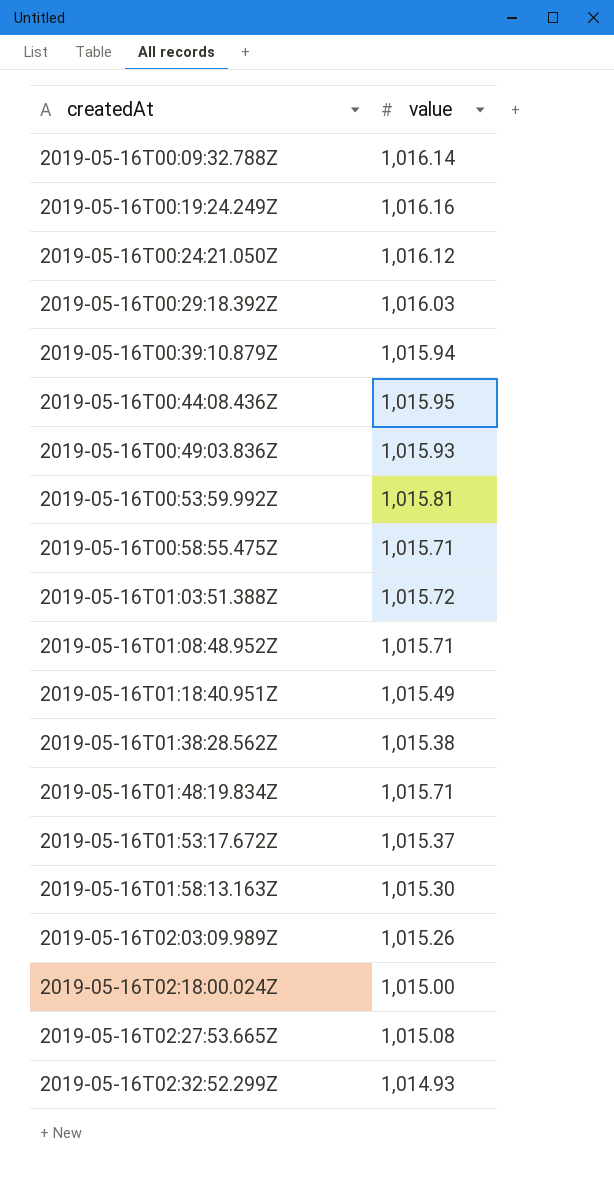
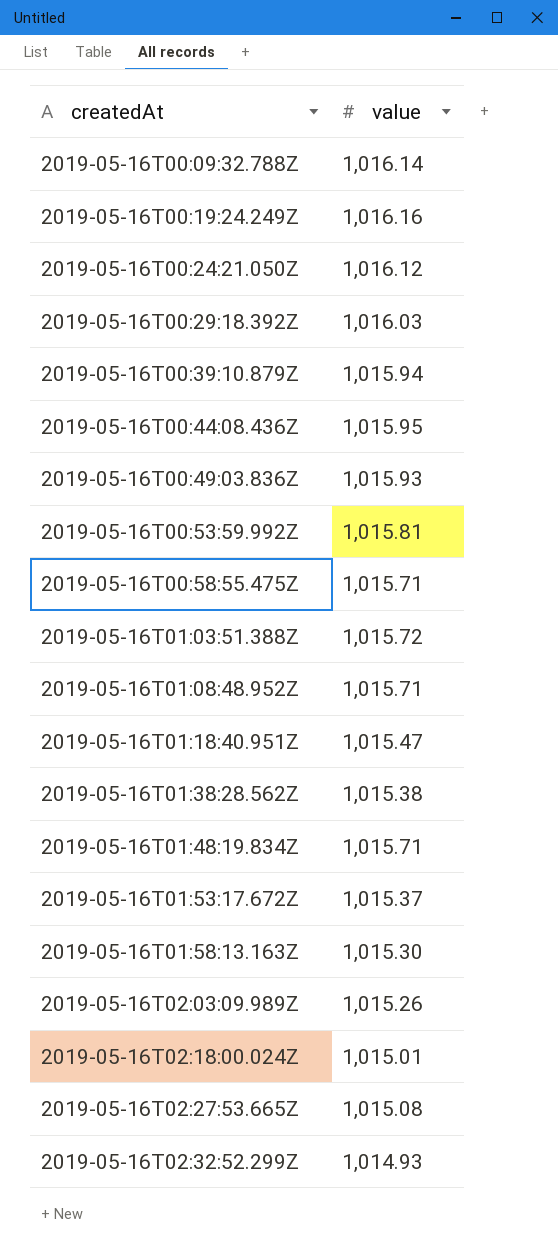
2019-05-16T01:18:40.951Z | value: 1,015.49 -> 1,015.47
2019-05-16T02:18:00.024Z | value: 1,015.00 -> 1,015.01

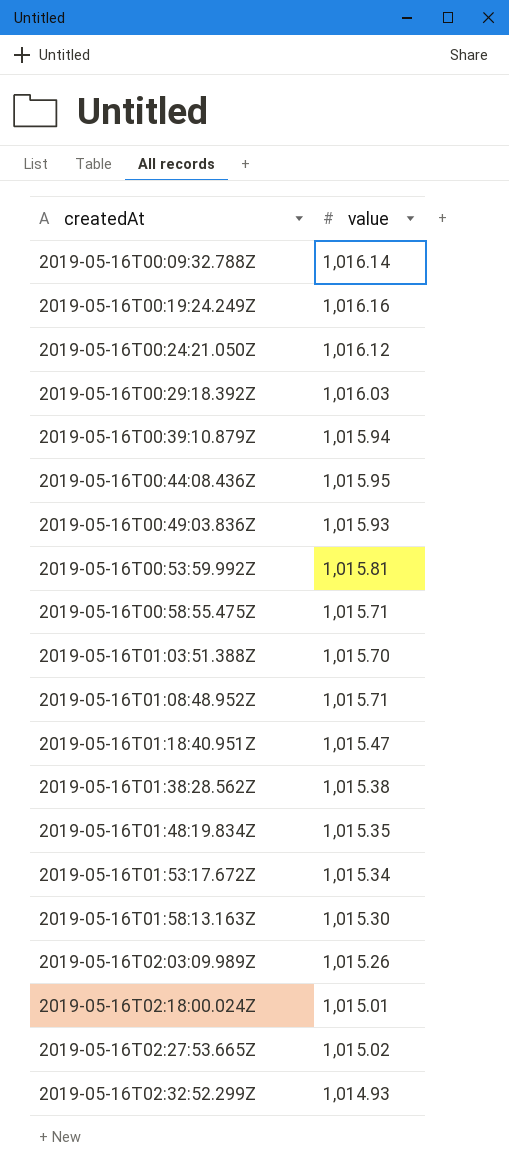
2019-05-16T01:03:51.388Z | value: 1,015.72 -> 1,015.70
2019-05-16T01:48:19.834Z | value: 1,015.71 -> 1,015.35
2019-05-16T01:53:17.672Z | value: 1,015.37 -> 1,015.34
2019-05-16T02:27:53.665Z | value: 1,015.08 -> 1,015.02

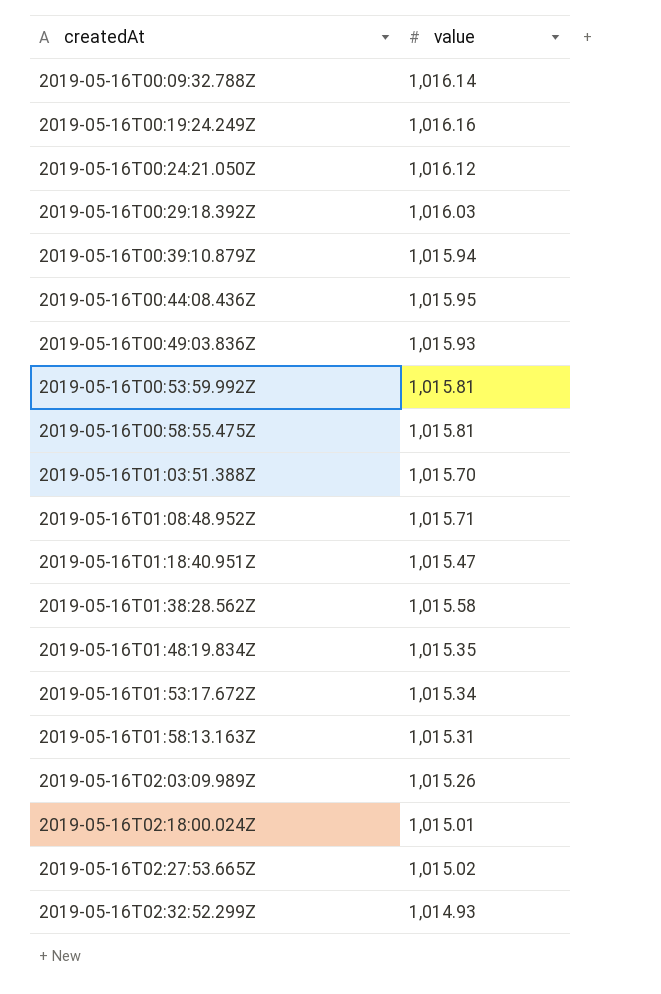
2019-05-16T00:58:55.475Z | value: 1,015.71 -> 1,015.81
2019-05-16T01:38:28.562Z | value: 1,015.38 -> 1,015.58
2019-05-16T01:58:13.163Z | value: 1,015.30 -> 1,015.31

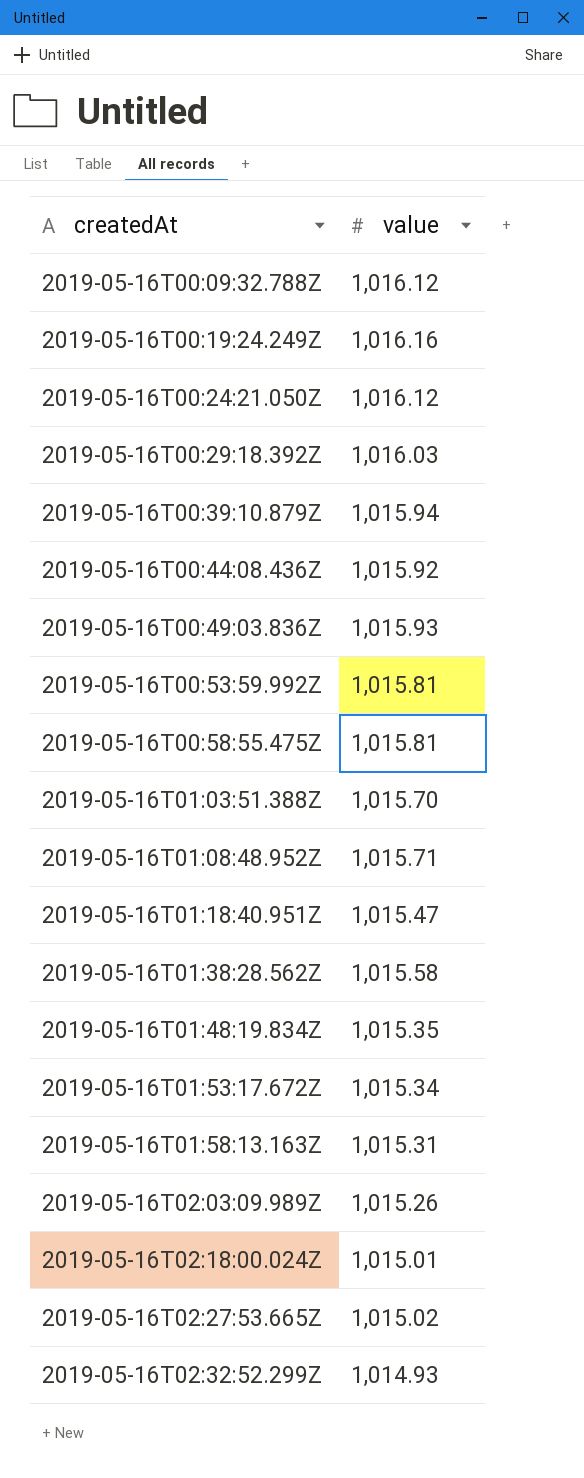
2019-05-16T00:09:32.788Z | value: 1,016.14 -> 1,016.12
2019-05-16T00:44:08.436Z | value: 1,015.95 -> 1,015.92

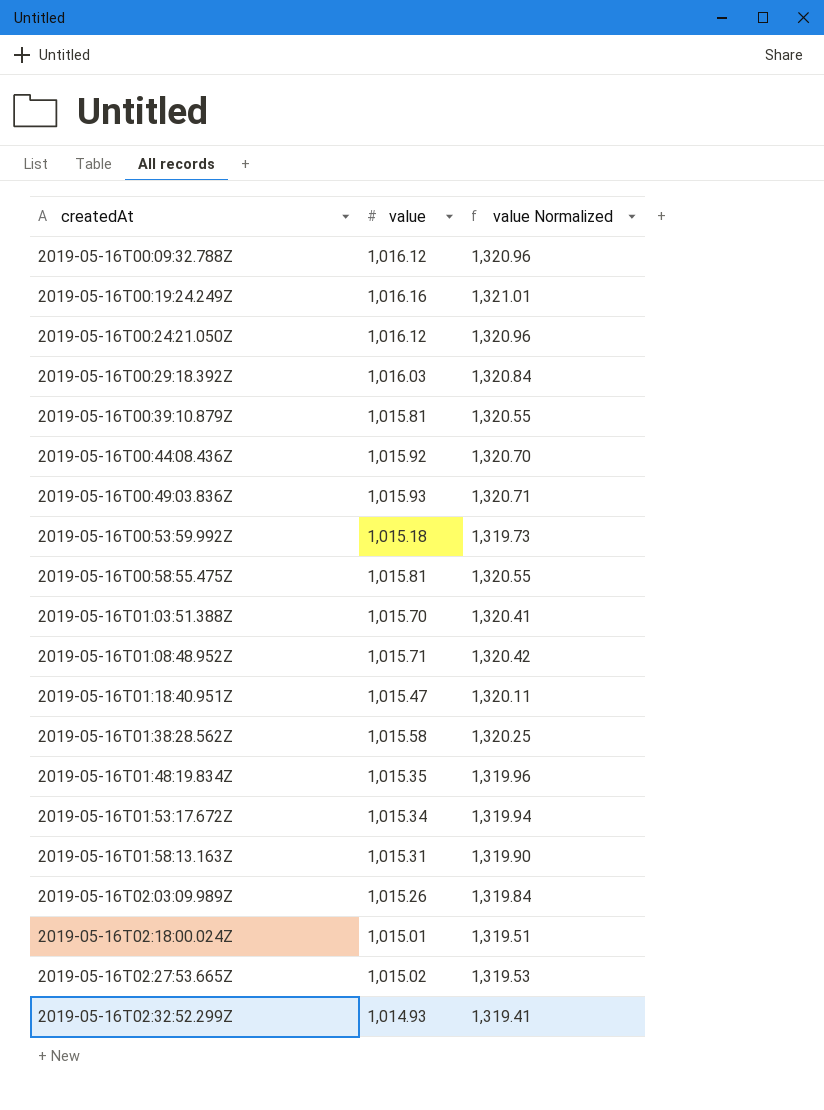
column value Normalized | formula: none -> [value] * 1.3
2019-05-16T00:39:10.879Z | value: 1,015.94 -> 1,015.81
2019-05-16T00:53:59.992Z | value: 1,015.81 -> 1,015.18

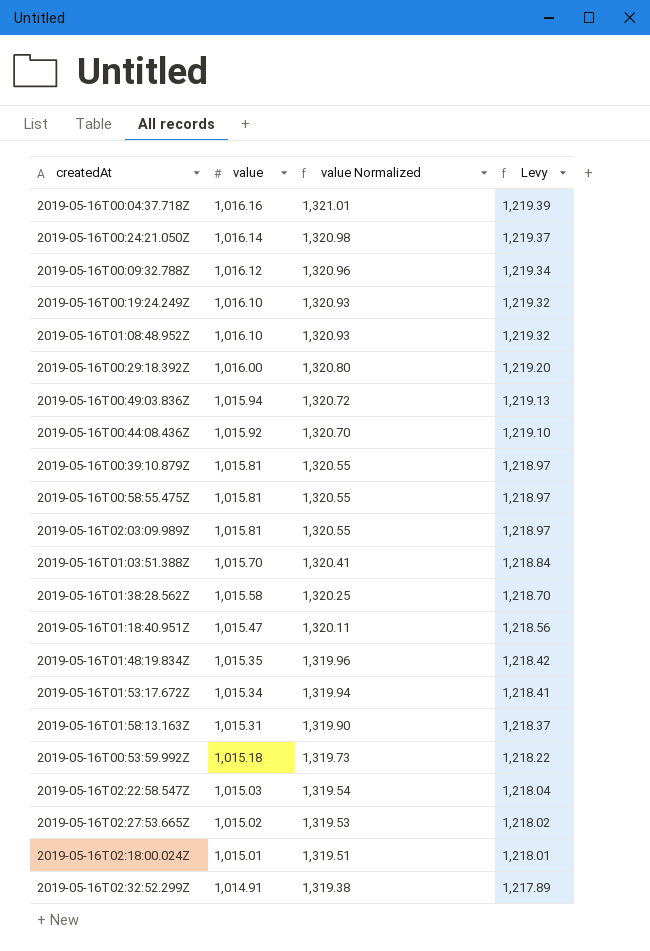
row order: createdAt ascending -> value descending
column Levy | formula: none -> [value] * 1.2
row 2019-05-16T00:04:37.718Z: none -> 1,016.16 | 1,321.01 | 1,219.39
2019-05-16T00:24:21.050Z | value: 1,016.12 -> 1,016.14
2019-05-16T00:24:21.050Z | value Normalized: 1,320.96 -> 1,320.98
2019-05-16T00:19:24.249Z | value: 1,016.16 -> 1,016.10
2019-05-16T00:19:24.249Z | value Normalized: 1,321.01 -> 1,320.93
2019-05-16T01:08:48.952Z | value: 1,015.71 -> 1,016.10
2019-05-16T01:08:48.952Z | value Normalized: 1,320.42 -> 1,320.93
2019-05-16T00:29:18.392Z | value: 1,016.03 -> 1,016.00
2019-05-16T00:29:18.392Z | value Normalized: 1,320.84 -> 1,320.80
2019-05-16T00:49:03.836Z | value: 1,015.93 -> 1,015.94
2019-05-16T00:49:03.836Z | value Normalized: 1,320.71 -> 1,320.72
2019-05-16T02:03:09.989Z | value: 1,015.26 -> 1,015.81
2019-05-16T02:03:09.989Z | value Normalized: 1,319.84 -> 1,320.55
row 2019-05-16T02:22:58.547Z: none -> 1,015.03 | 1,319.54 | 1,218.04
2019-05-16T02:32:52.299Z | value: 1,014.93 -> 1,014.91
2019-05-16T02:32:52.299Z | value Normalized: 1,319.41 -> 1,319.38

